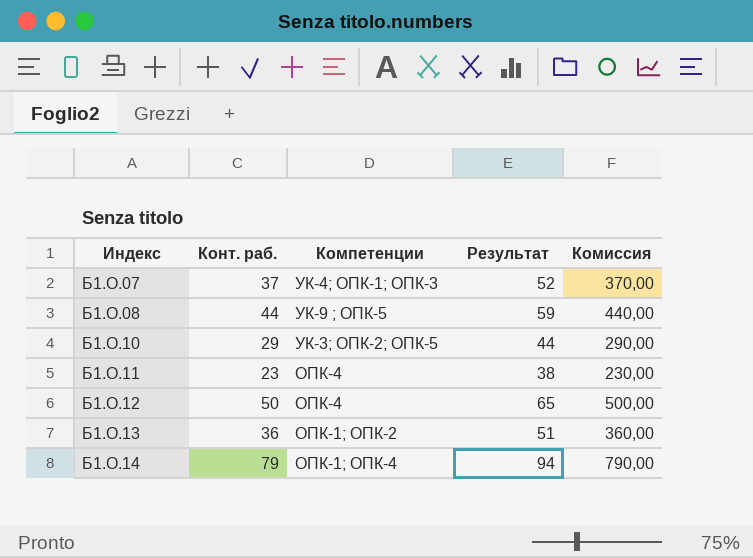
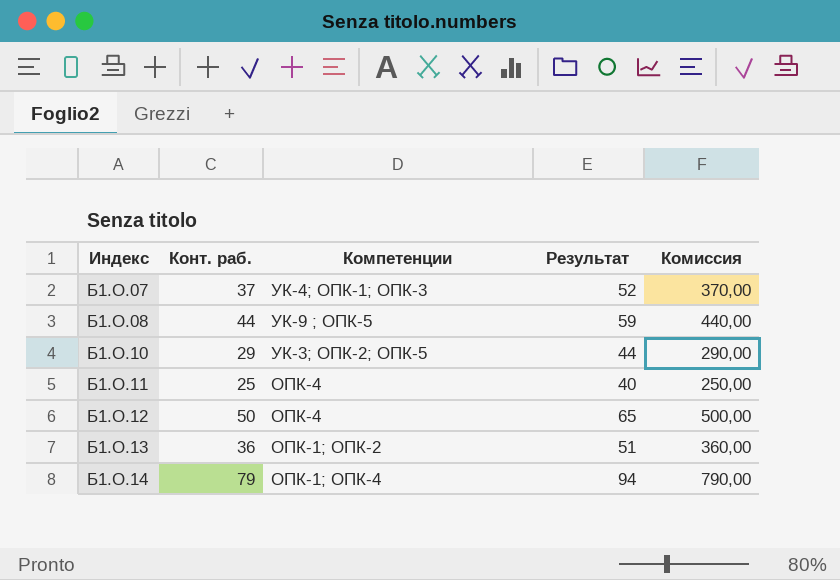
Б1.О.11 | Конт. раб.: 23 -> 25
Б1.О.11 | Результат: 38 -> 40
Б1.О.11 | Комиссия: 230,00 -> 250,00

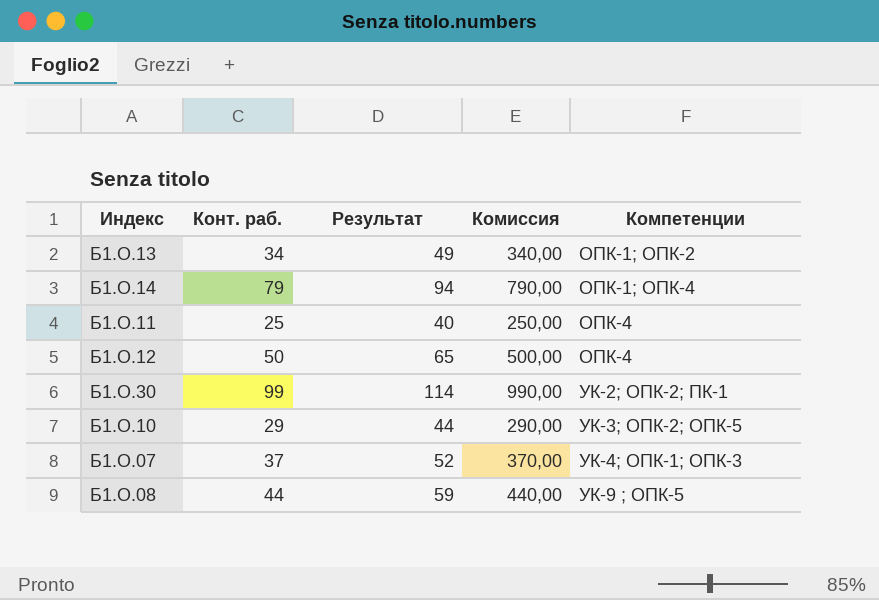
row order: Индекс ascending -> Компетенции ascending
column Компетенции | position: 3 -> 5
Б1.О.13 | Конт. раб.: 36 -> 34
Б1.О.13 | Результат: 51 -> 49
Б1.О.13 | Комиссия: 360,00 -> 340,00
row Б1.О.30: none -> 99 | 114 | 990,00 | УК-2; ОПК-2; ПК-1

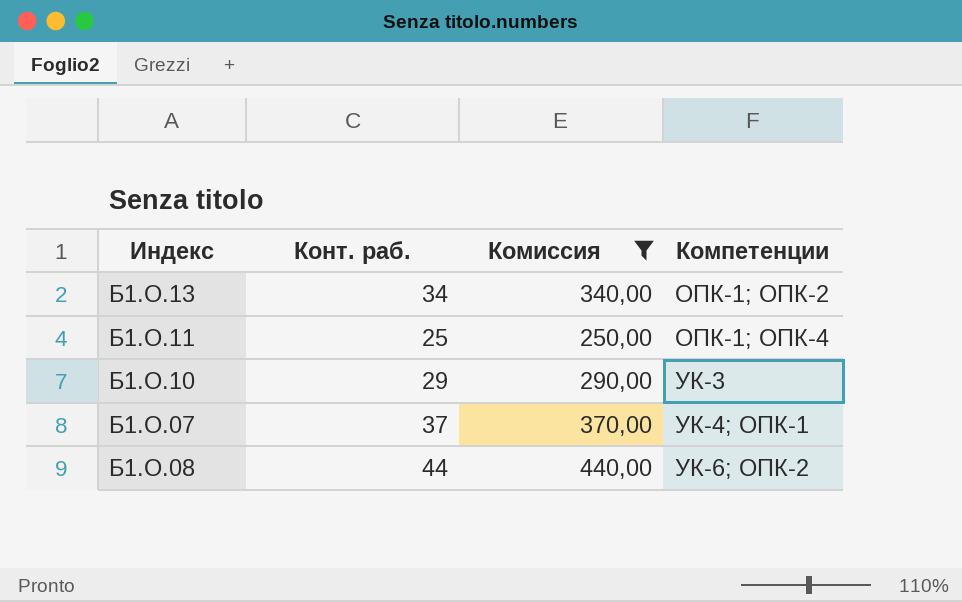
filter: none -> Комиссия <= 440,00
column Результат | formula: [Конт. раб.] + 15 -> none
Б1.О.11 | Компетенции: ОПК-4 -> ОПК-1; ОПК-4
Б1.О.10 | Компетенции: УК-3; ОПК-2; ОПК-5 -> УК-3
Б1.О.07 | Компетенции: УК-4; ОПК-1; ОПК-3 -> УК-4; ОПК-1
Б1.О.08 | Компетенции: УК-9 ; ОПК-5 -> УК-6; ОПК-2

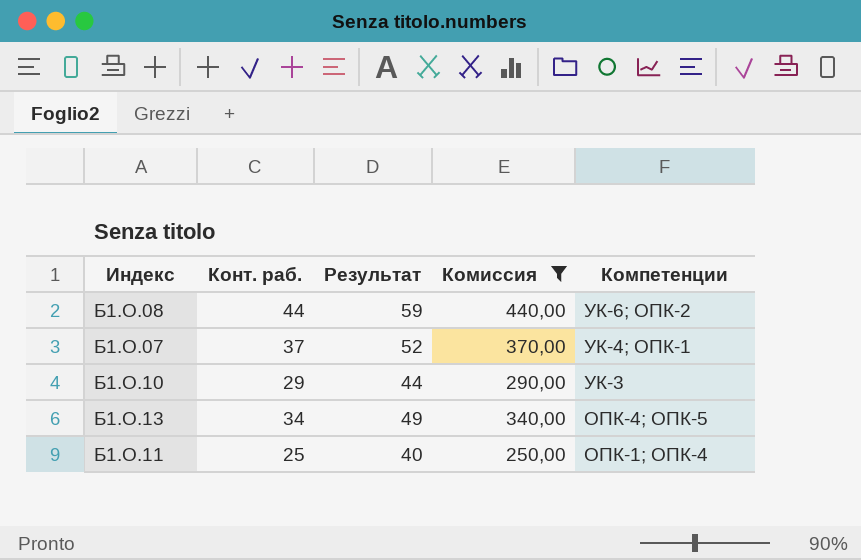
row order: Компетенции ascending -> Компетенции descending
column Результат | formula: none -> [Конт. раб.] + 15
Б1.О.13 | Компетенции: ОПК-1; ОПК-2 -> ОПК-4; ОПК-5

